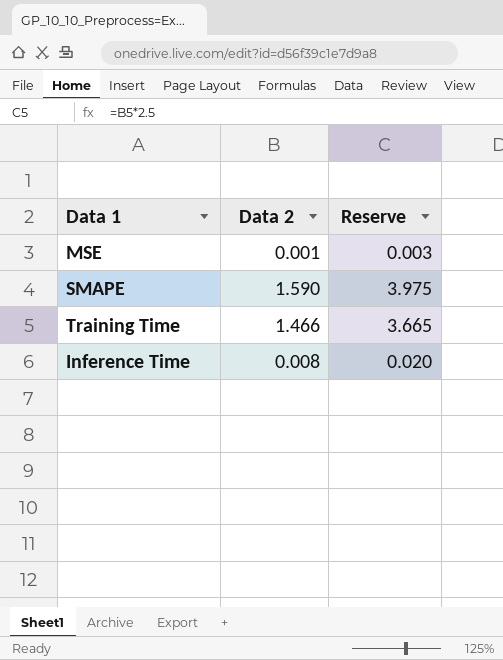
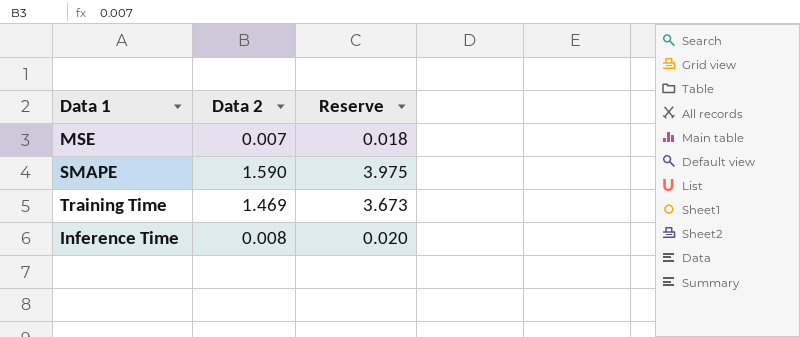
MSE | Data 2: 0.001 -> 0.007
MSE | Reserve: 0.003 -> 0.018
Training Time | Data 2: 1.466 -> 1.469
Training Time | Reserve: 3.665 -> 3.673

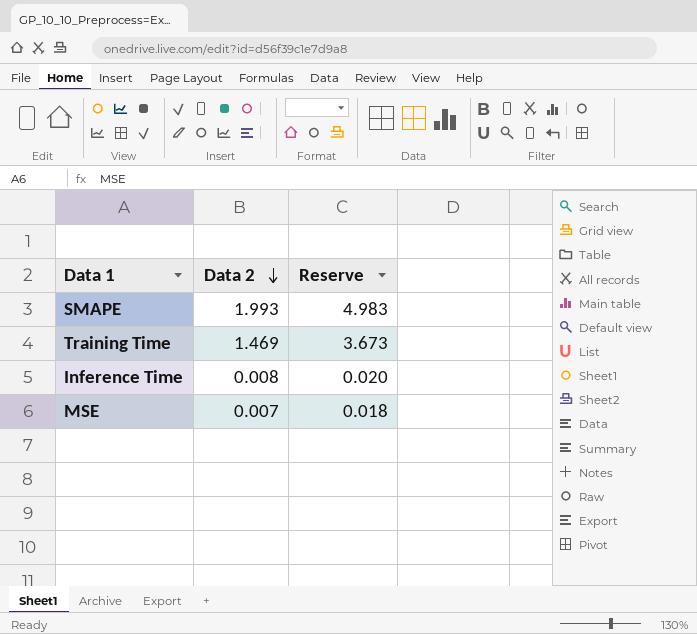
row order: none -> Data 2 descending
SMAPE | Data 2: 1.590 -> 1.993
SMAPE | Reserve: 3.975 -> 4.983

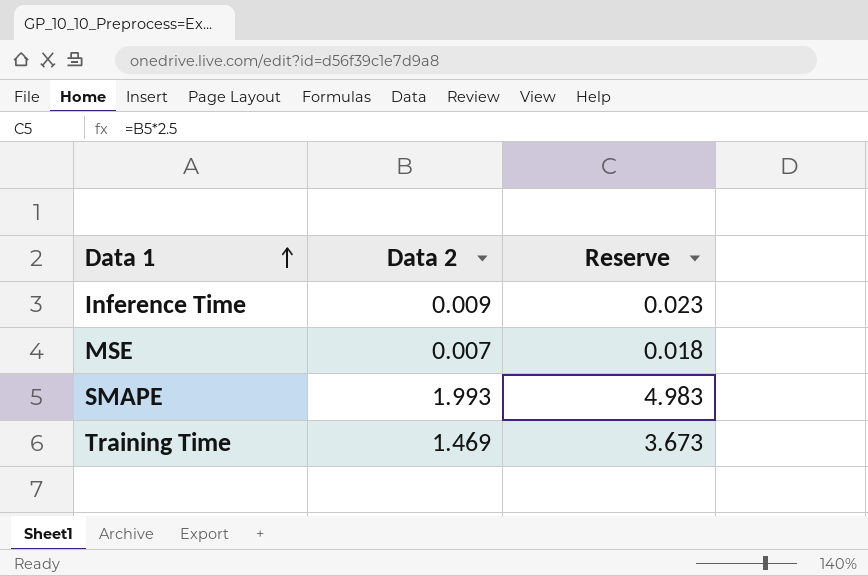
row order: Data 2 descending -> Data 1 ascending
Inference Time | Data 2: 0.008 -> 0.009
Inference Time | Reserve: 0.020 -> 0.023

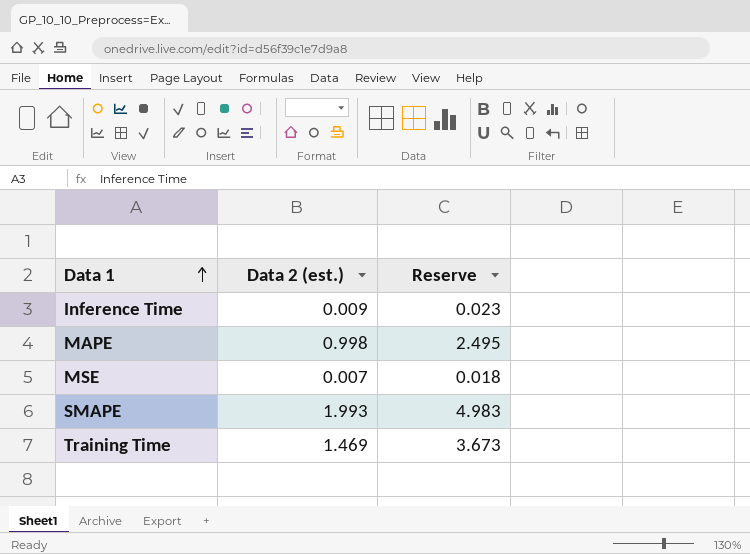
column name: Data 2 -> Data 2 (est.)
row MAPE: none -> 0.998 | 2.495

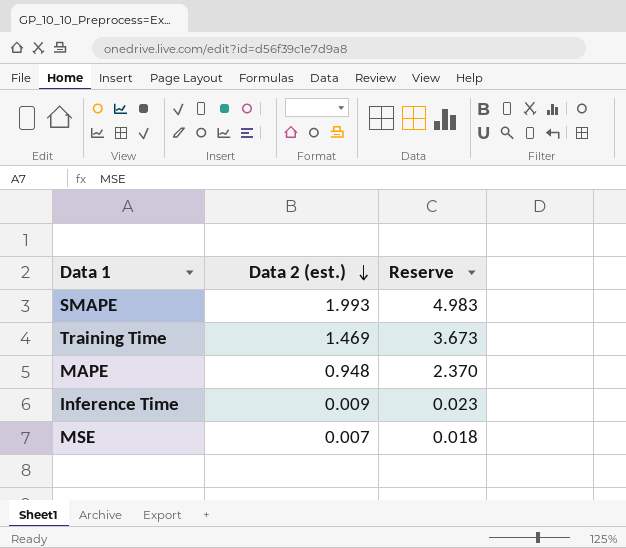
row order: Data 1 ascending -> Data 2 (est.) descending
MAPE | Data 2 (est.): 0.998 -> 0.948
MAPE | Reserve: 2.495 -> 2.370

